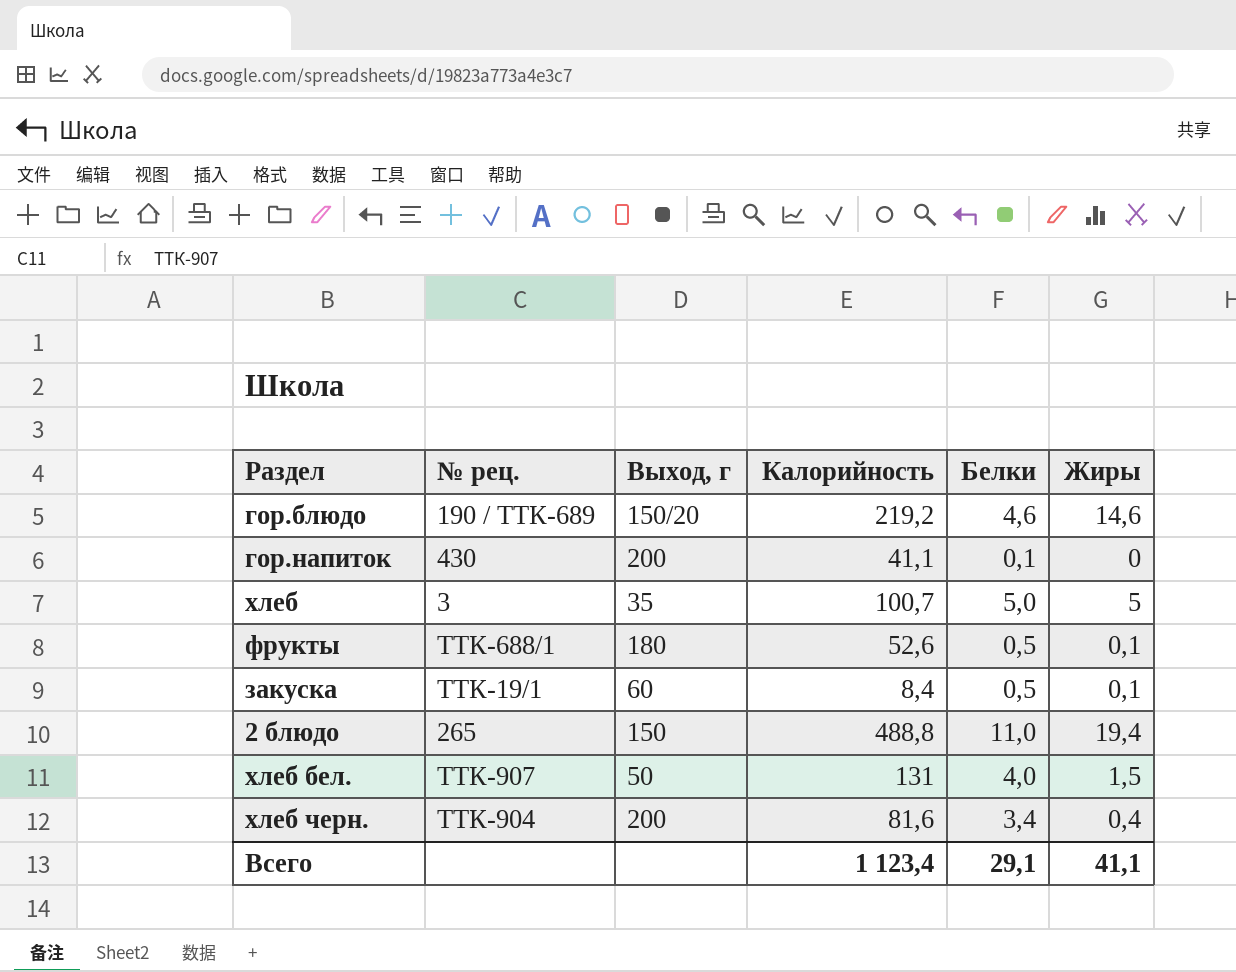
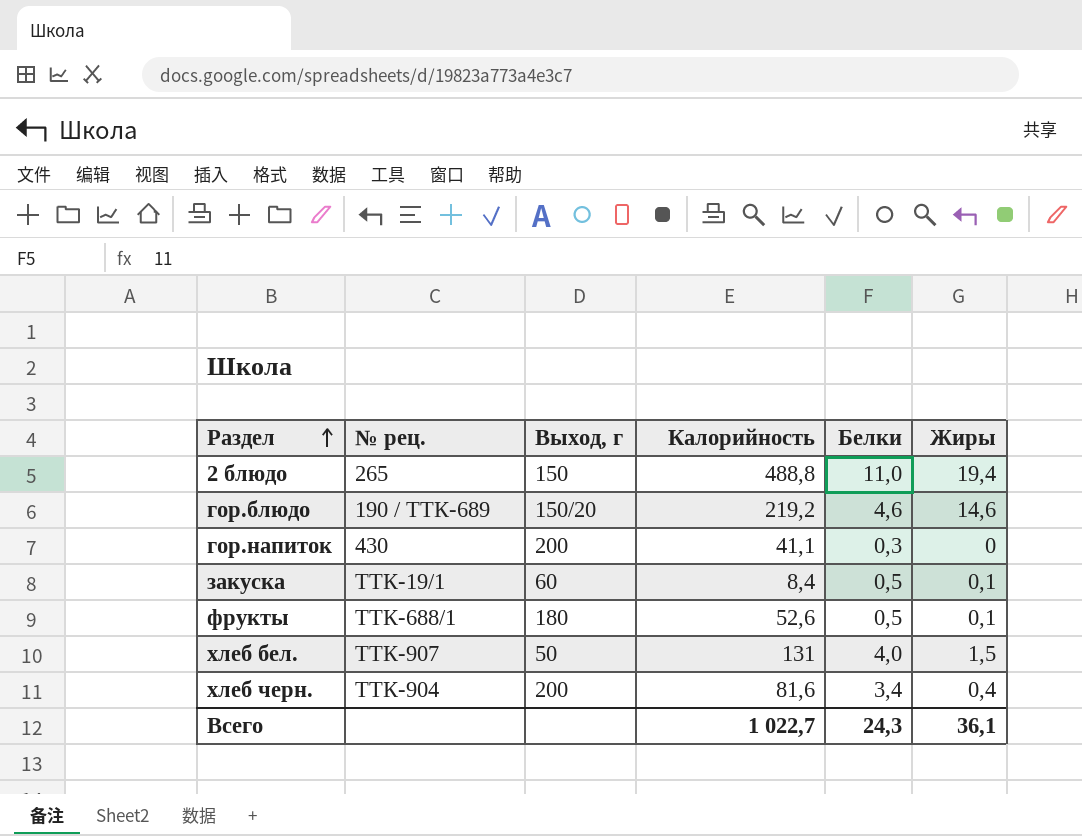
row order: none -> Раздел ascending
row хлеб: 3 | 35 | 100,7 | 5,0 | 5 -> none
гор.напиток | Белки: 0,1 -> 0,3
Всего | Калорийность: 1 123,4 -> 1 022,7
Всего | Белки: 29,1 -> 24,3
Всего | Жиры: 41,1 -> 36,1

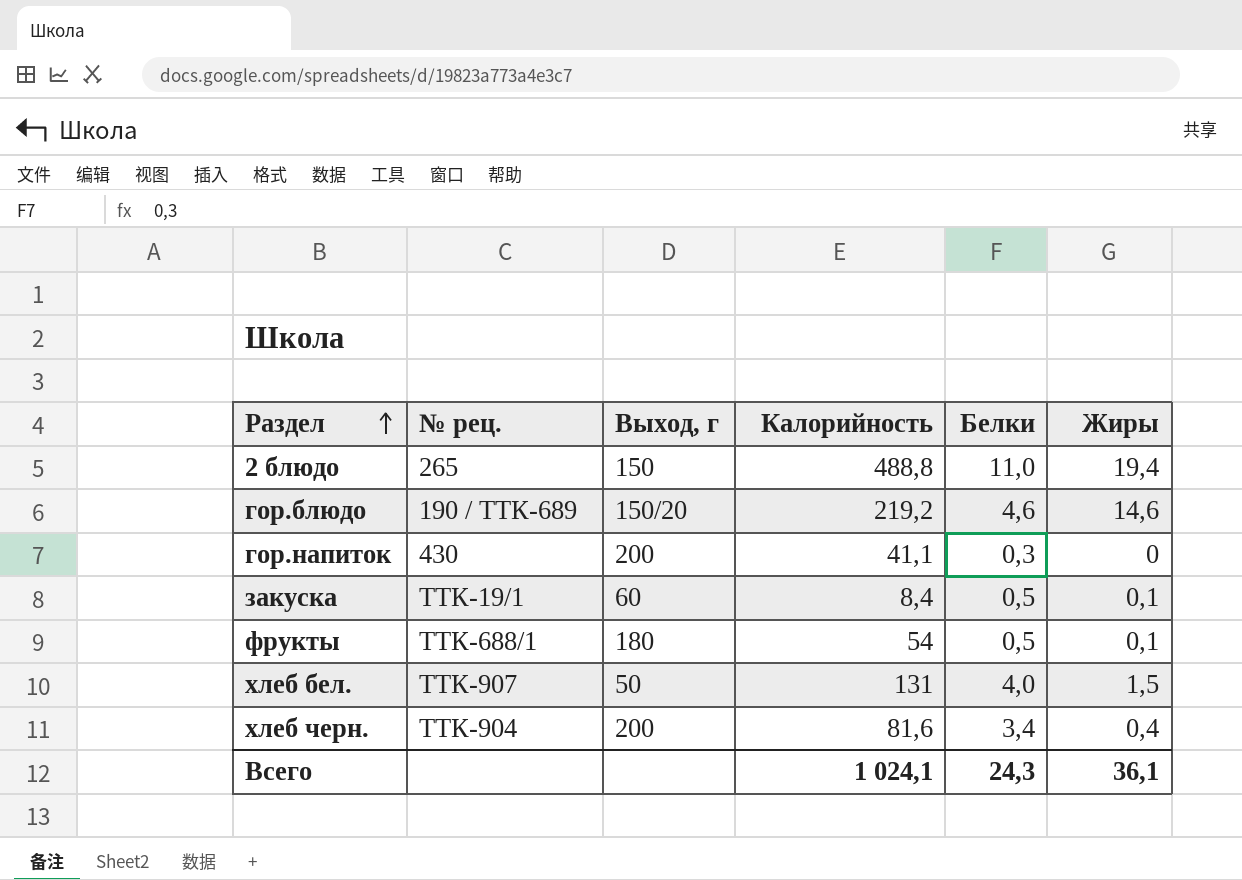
фрукты | Калорийность: 52,6 -> 54
Всего | Калорийность: 1 022,7 -> 1 024,1

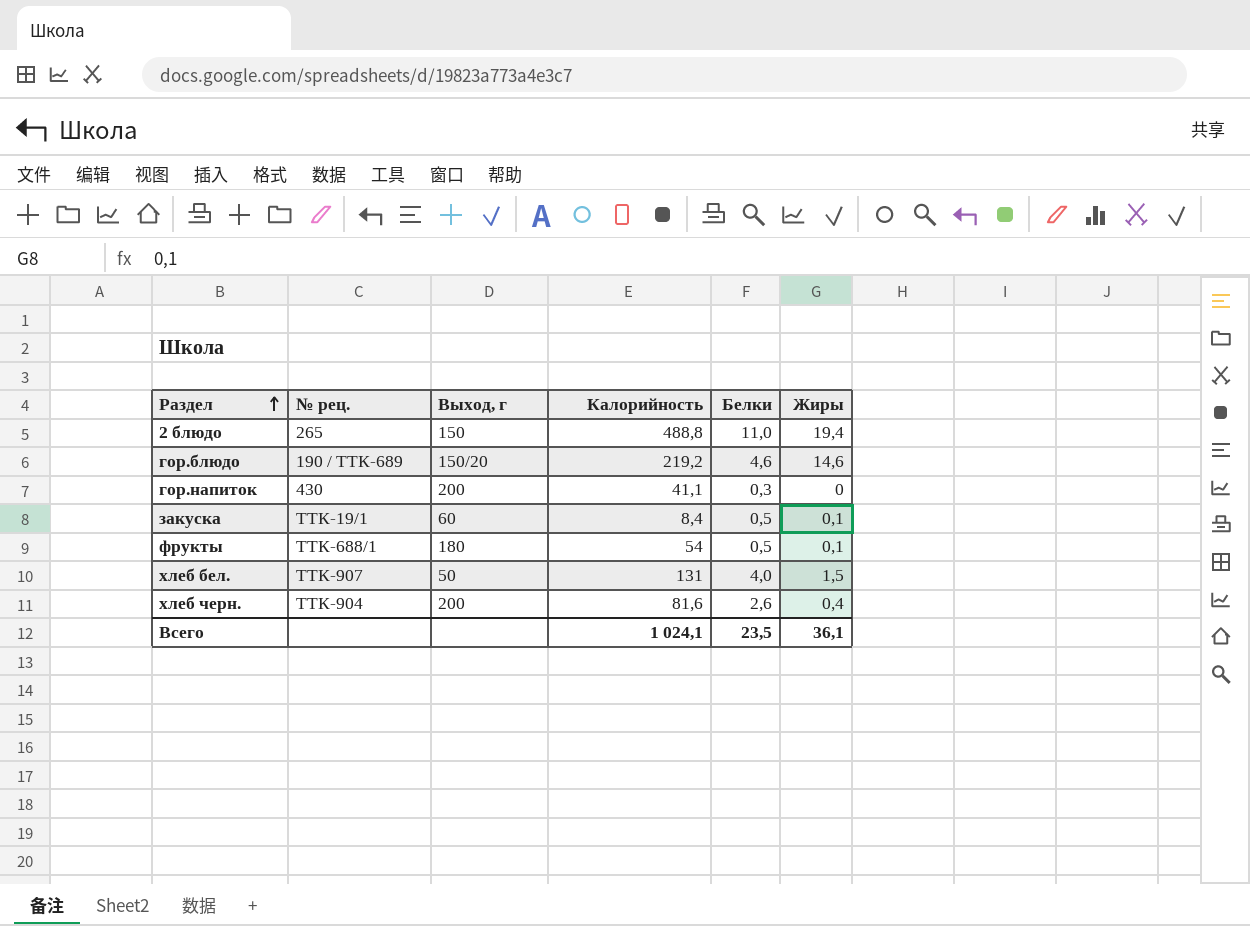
хлеб черн. | Белки: 3,4 -> 2,6
Всего | Белки: 24,3 -> 23,5

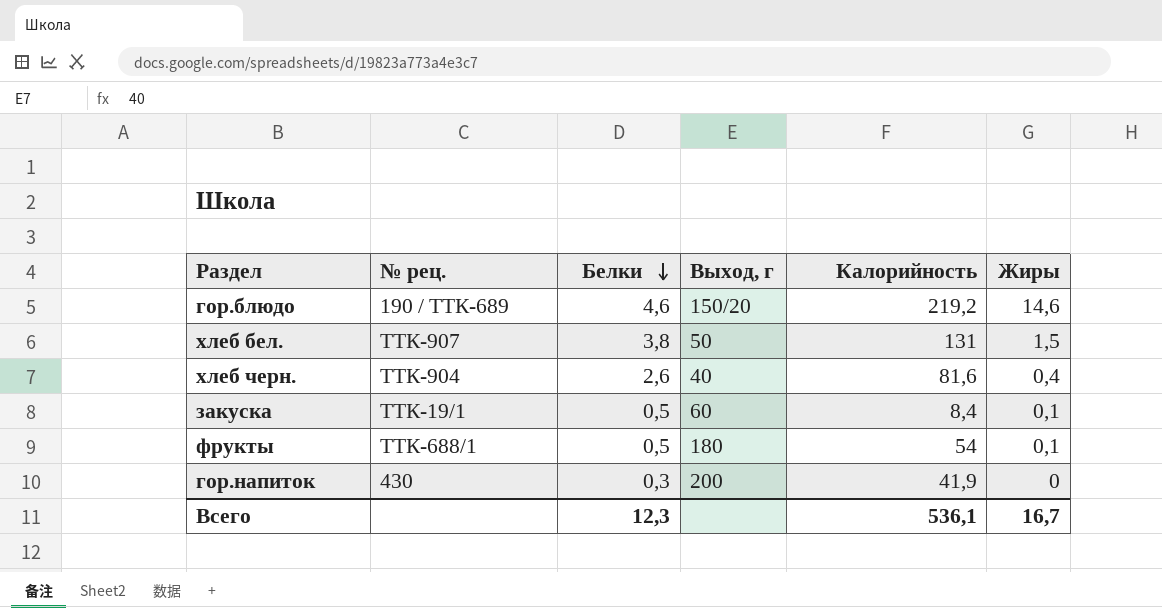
row order: Раздел ascending -> Белки descending
column Белки | position: 5 -> 3
row 2 блюдо: 265 | 150 | 488,8 | 11,0 | 19,4 -> none
хлеб бел. | Белки: 4,0 -> 3,8
хлеб черн. | Выход, г: 200 -> 40
гор.напиток | Калорийность: 41,1 -> 41,9
Всего | Белки: 23,5 -> 12,3
Всего | Калорийность: 1 024,1 -> 536,1
Всего | Жиры: 36,1 -> 16,7

